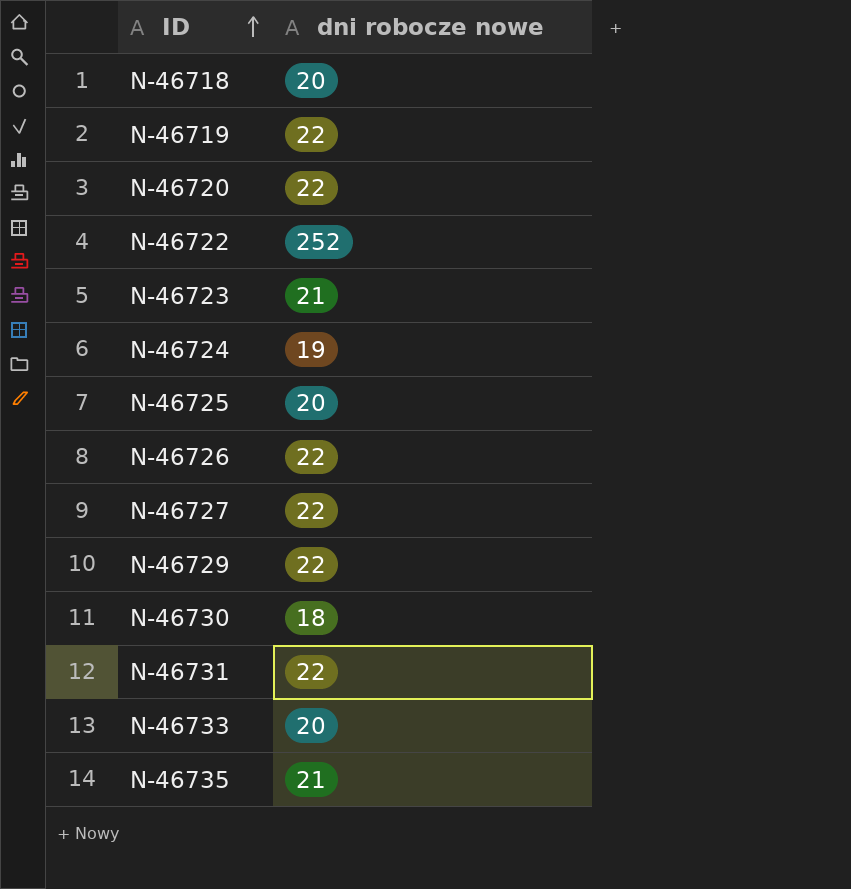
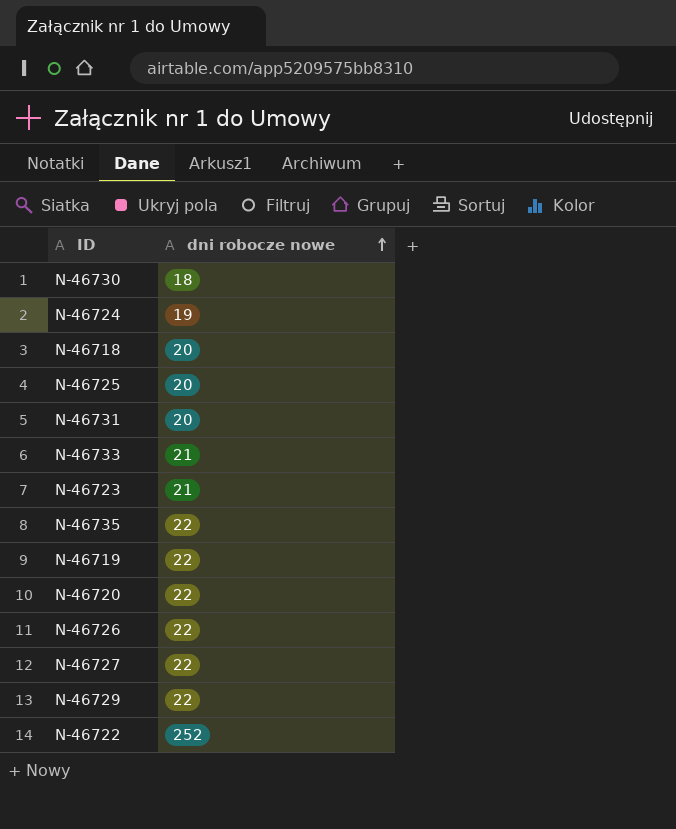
row order: ID ascending -> dni robocze nowe ascending
N-46731 | dni robocze nowe: 22 -> 20
N-46733 | dni robocze nowe: 20 -> 21
N-46735 | dni robocze nowe: 21 -> 22

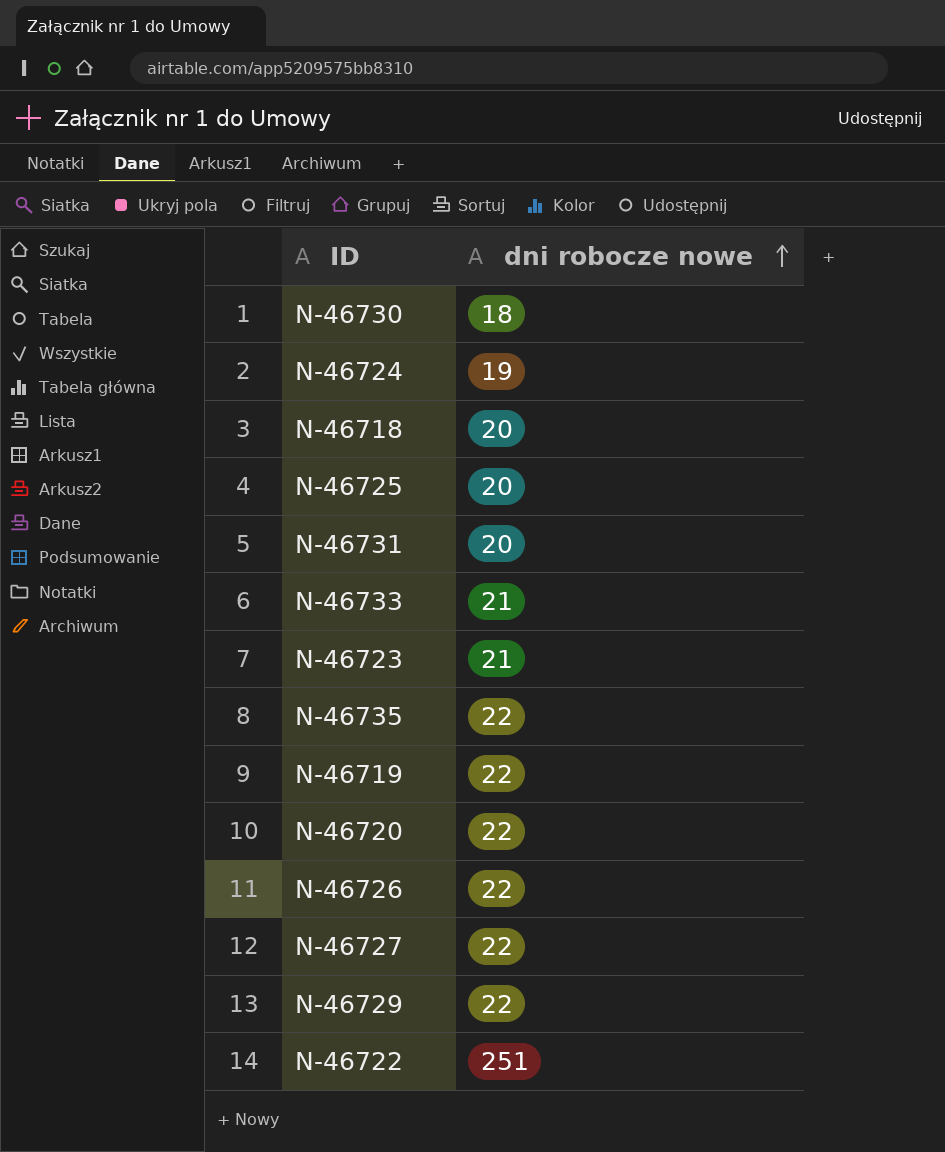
N-46722 | dni robocze nowe: 252 -> 251

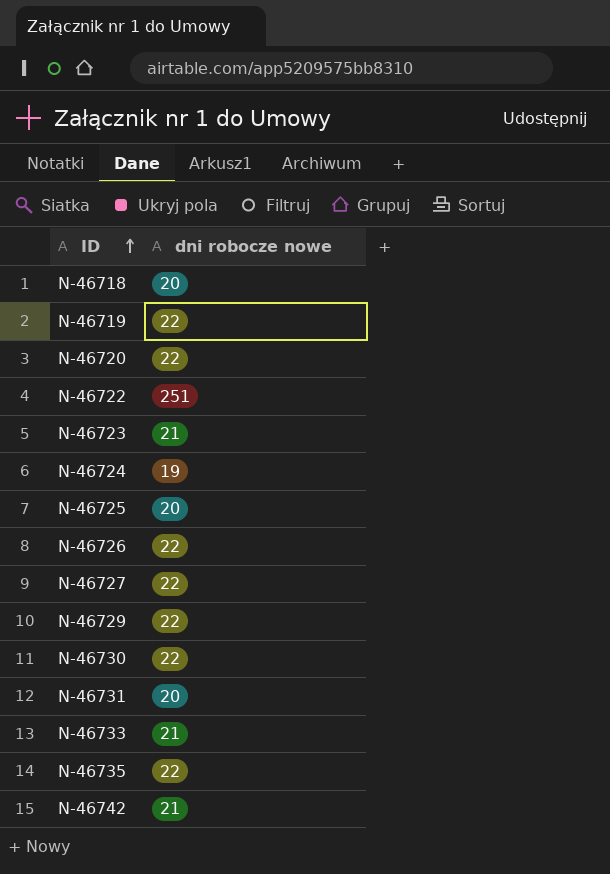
row order: dni robocze nowe ascending -> ID ascending
N-46730 | dni robocze nowe: 18 -> 22
row N-46742: none -> 21

